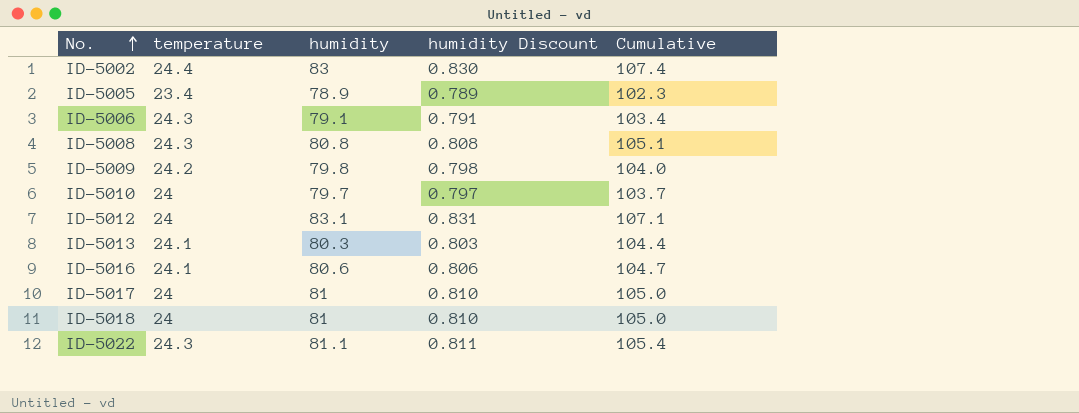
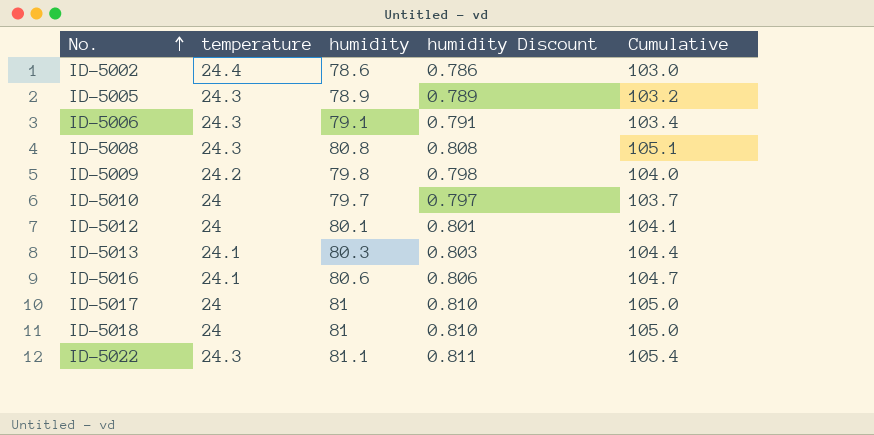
ID-5002 | humidity: 83 -> 78.6
ID-5002 | humidity Discount: 0.830 -> 0.786
ID-5002 | Cumulative: 107.4 -> 103.0
ID-5005 | temperature: 23.4 -> 24.3
ID-5005 | Cumulative: 102.3 -> 103.2
ID-5012 | humidity: 83.1 -> 80.1
ID-5012 | humidity Discount: 0.831 -> 0.801
ID-5012 | Cumulative: 107.1 -> 104.1

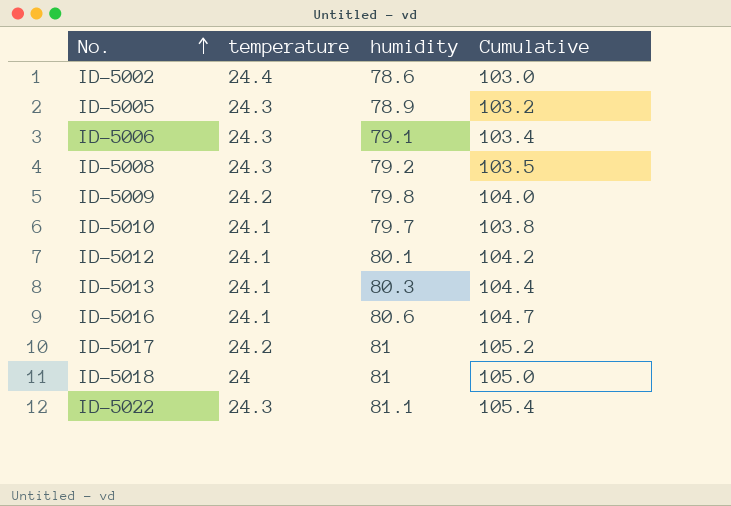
column humidity Discount | formula: [humidity] * 0.01 -> none
ID-5008 | humidity: 80.8 -> 79.2
ID-5008 | Cumulative: 105.1 -> 103.5
ID-5010 | temperature: 24 -> 24.1
ID-5010 | Cumulative: 103.7 -> 103.8
ID-5012 | temperature: 24 -> 24.1
ID-5012 | Cumulative: 104.1 -> 104.2
ID-5017 | temperature: 24 -> 24.2
ID-5017 | Cumulative: 105.0 -> 105.2

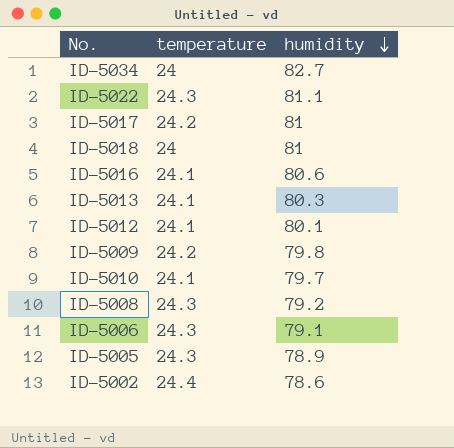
row order: No. ascending -> humidity descending
column Cumulative | formula: [temperature] + [humidity] -> none
row ID-5034: none -> 24 | 82.7

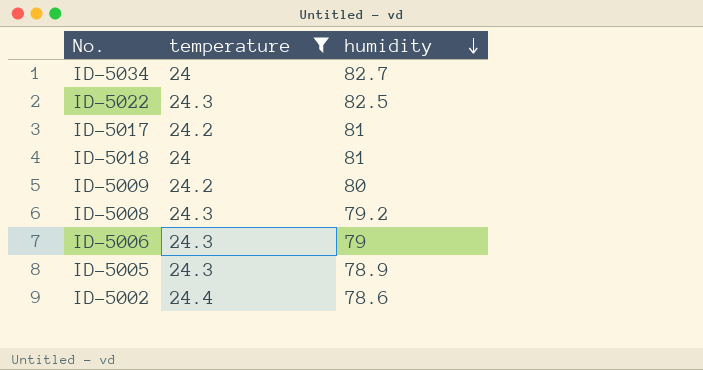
filter: none -> temperature != 24.1
ID-5022 | humidity: 81.1 -> 82.5
ID-5009 | humidity: 79.8 -> 80
ID-5006 | humidity: 79.1 -> 79

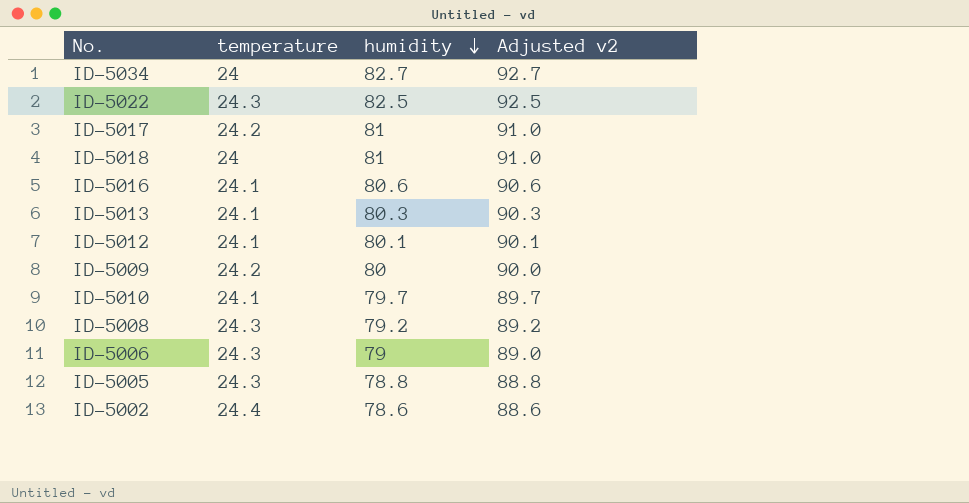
filter: temperature != 24.1 -> none
column Adjusted v2 | formula: none -> [humidity] + 10
ID-5005 | humidity: 78.9 -> 78.8

